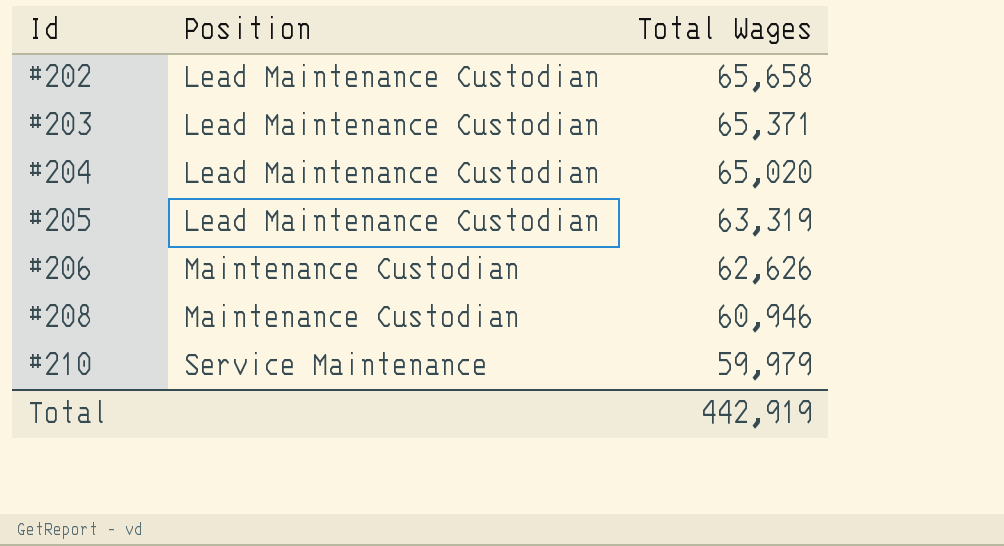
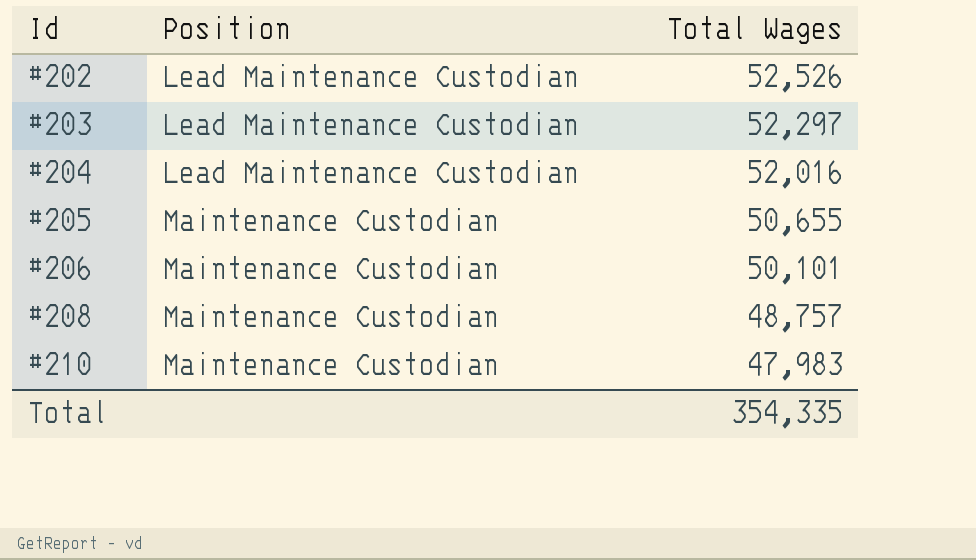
#202 | Total Wages: 65,658 -> 52,526
#203 | Total Wages: 65,371 -> 52,297
#204 | Total Wages: 65,020 -> 52,016
#205 | Position: Lead Maintenance Custodian -> Maintenance Custodian
#205 | Total Wages: 63,319 -> 50,655
#206 | Total Wages: 62,626 -> 50,101
#208 | Total Wages: 60,946 -> 48,757
#210 | Position: Service Maintenance -> Maintenance Custodian
#210 | Total Wages: 59,979 -> 47,983
Total | Total Wages: 442,919 -> 354,335

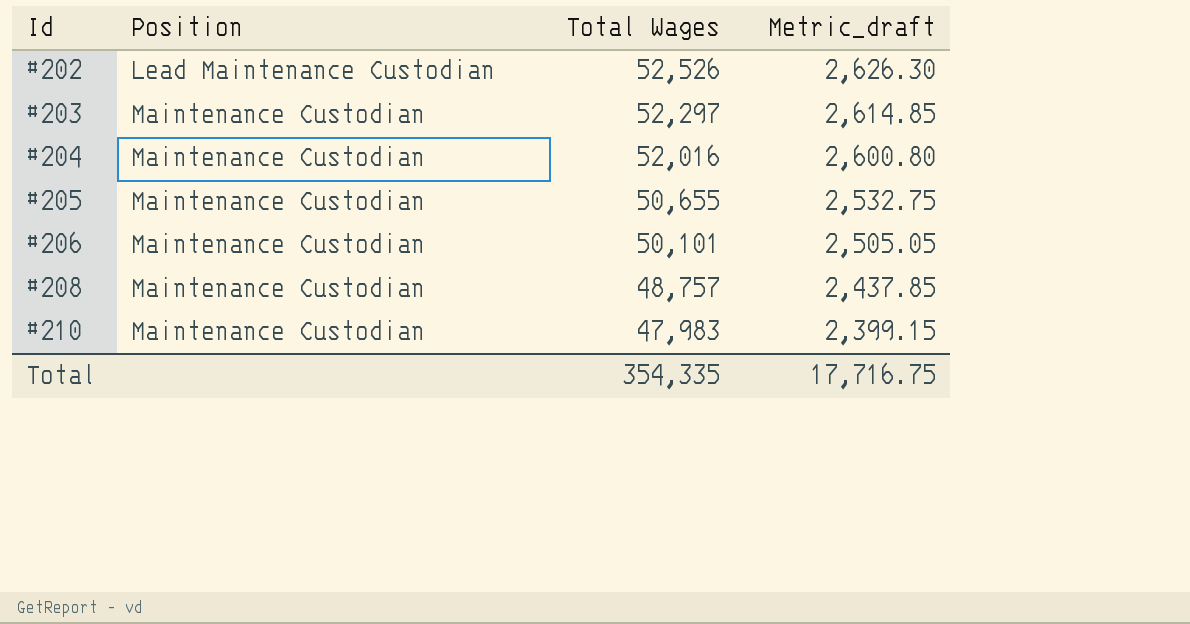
column Metric_draft | formula: none -> [Total Wages] * 0.05
#203 | Position: Lead Maintenance Custodian -> Maintenance Custodian
#204 | Position: Lead Maintenance Custodian -> Maintenance Custodian

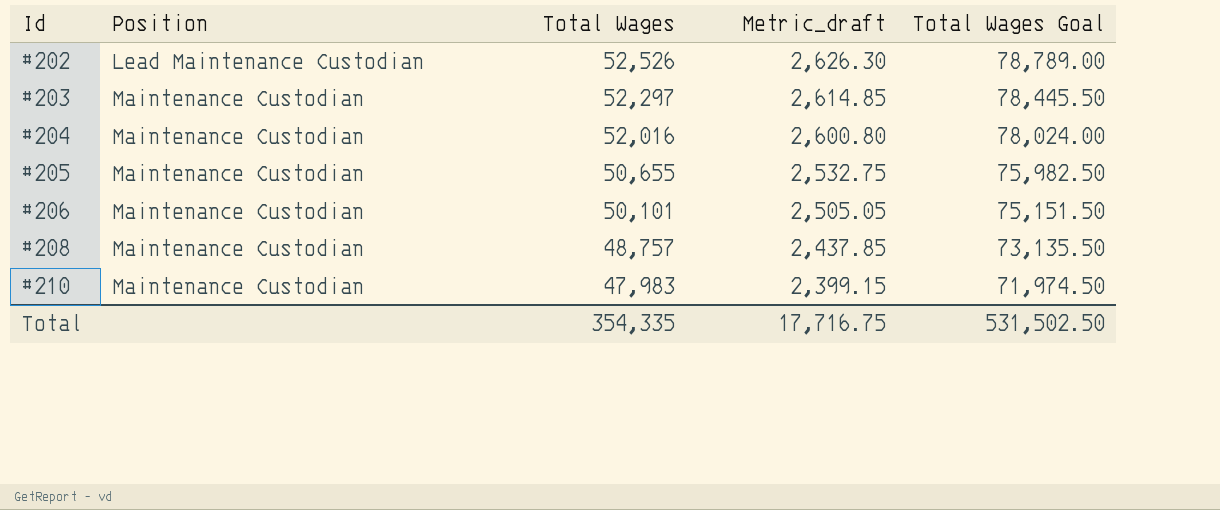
column Total Wages Goal | formula: none -> [Total Wages] * 1.5

